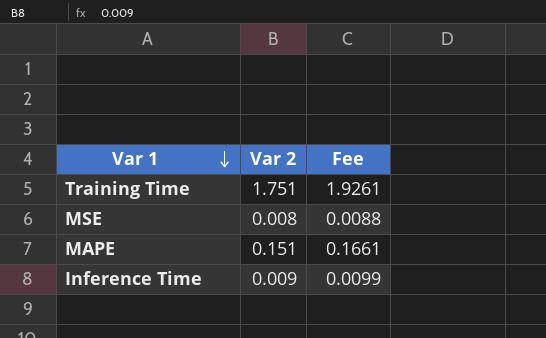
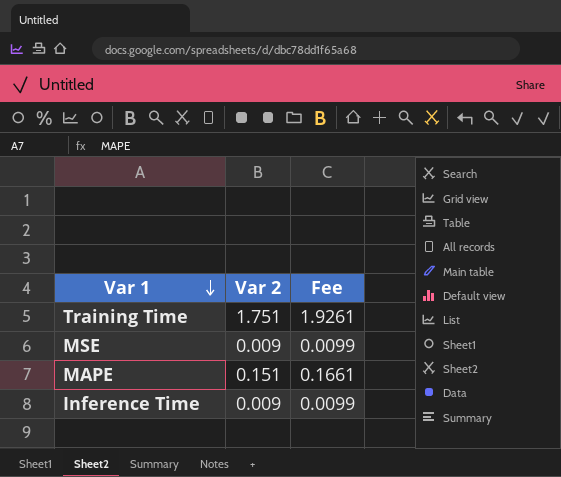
MSE | Var 2: 0.008 -> 0.009
MSE | Fee: 0.0088 -> 0.0099

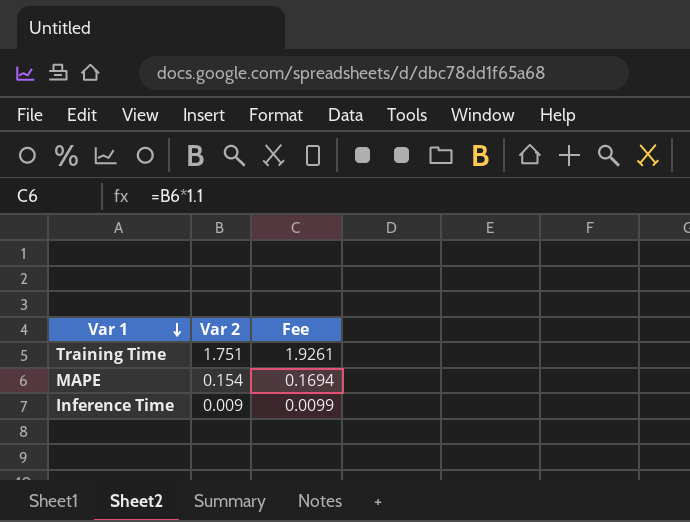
row MSE: 0.009 | 0.0099 -> none
MAPE | Var 2: 0.151 -> 0.154
MAPE | Fee: 0.1661 -> 0.1694

